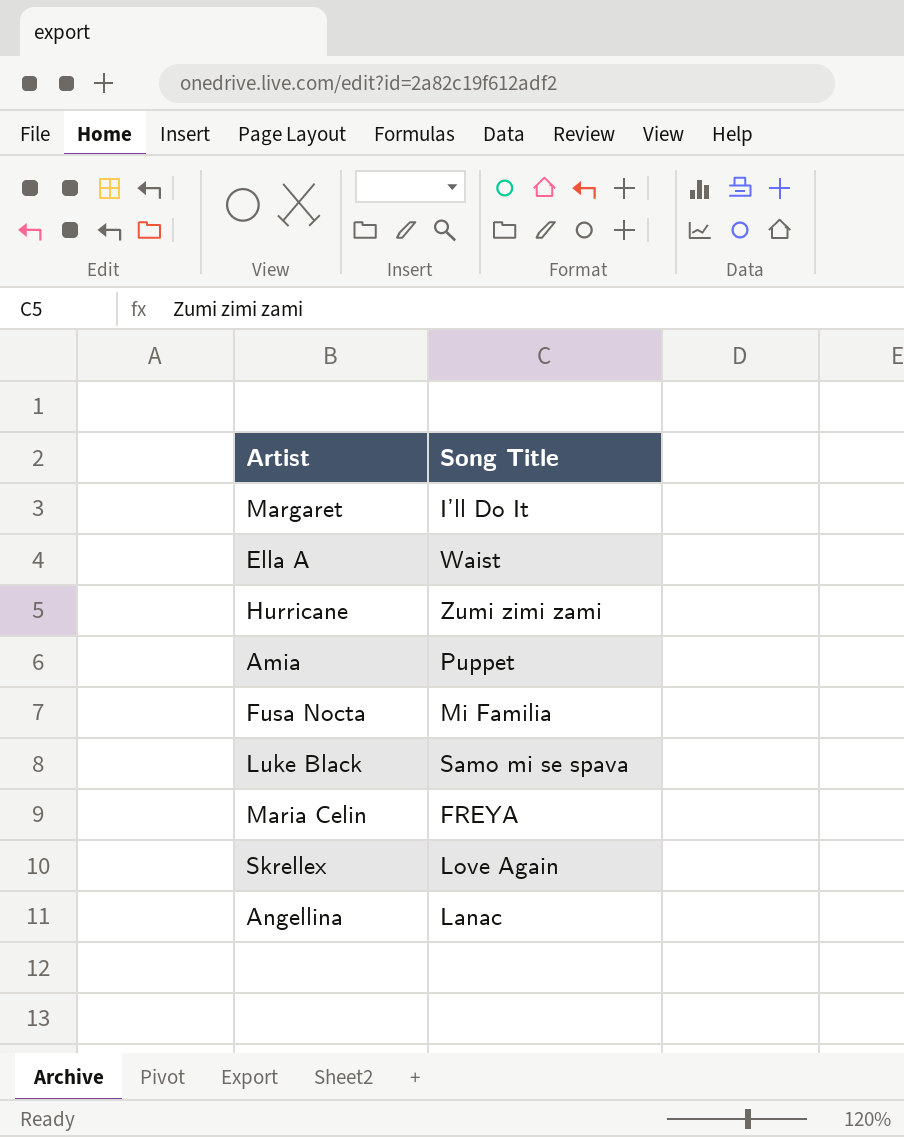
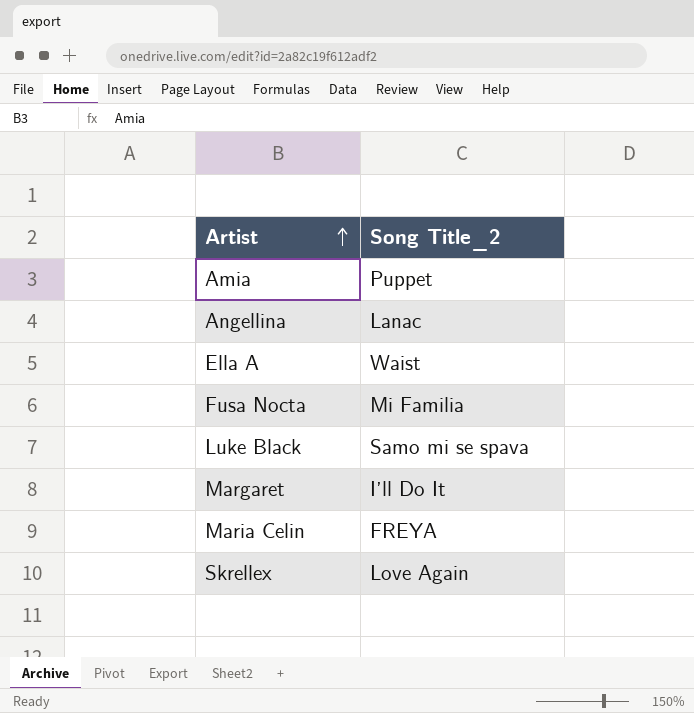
row order: none -> Artist ascending
column name: Song Title -> Song Title_2
row Hurricane: Zumi zimi zami -> none

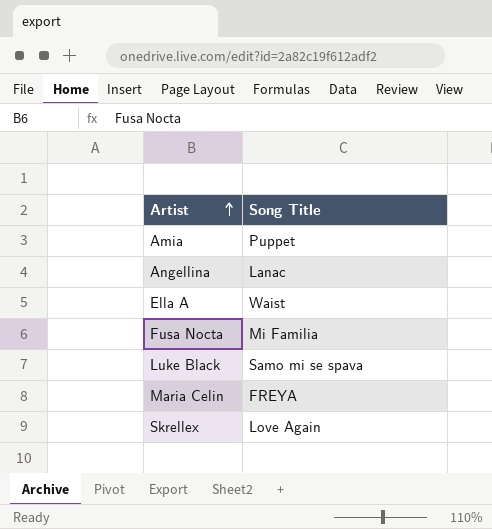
column name: Song Title_2 -> Song Title
row Margaret: I’ll Do It -> none

